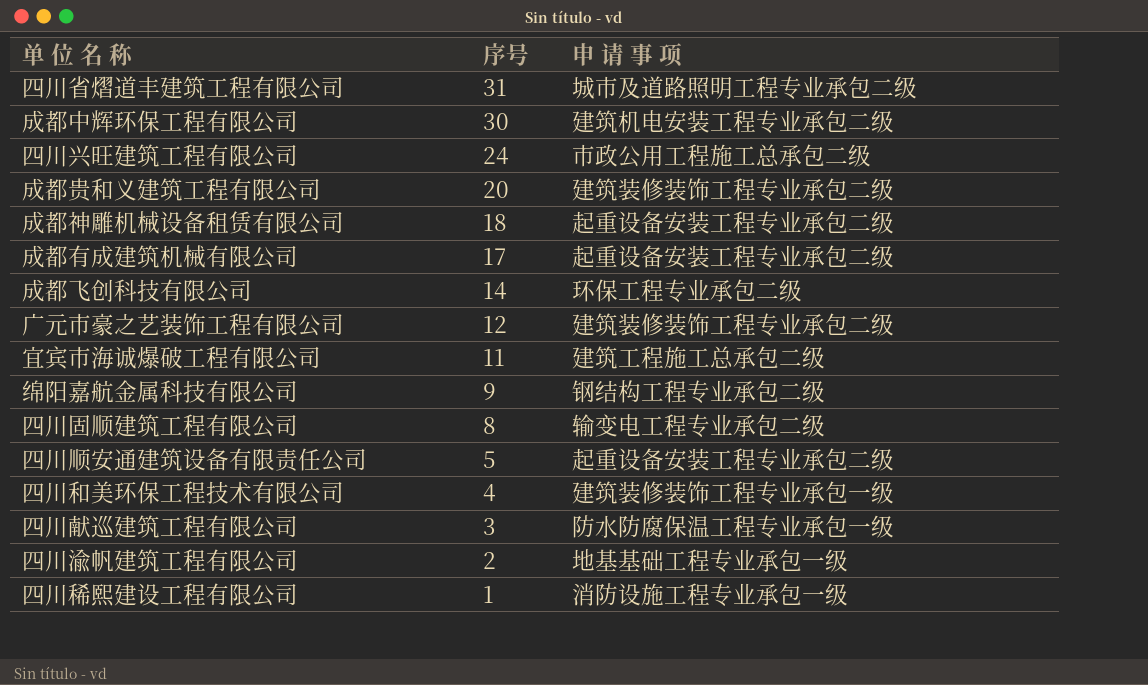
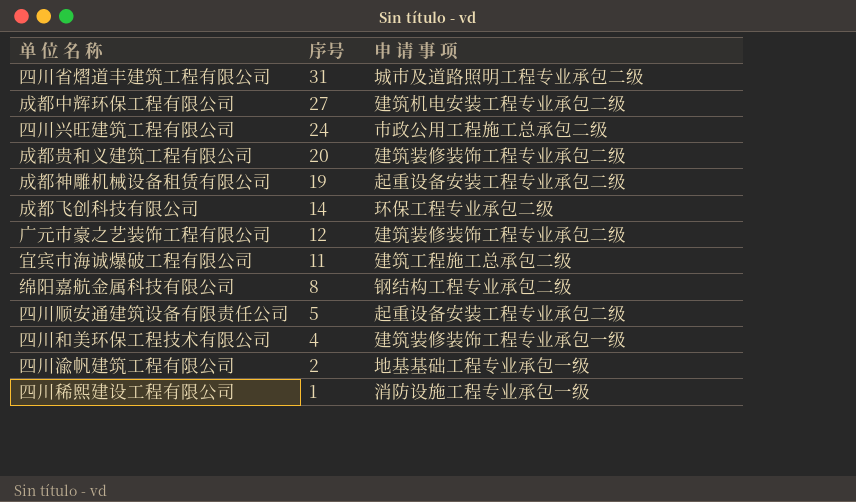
row 成都有成建筑机械有限公司: 17 | 起重设备安装工程专业承包二级 -> none
row 四川固顺建筑工程有限公司: 8 | 输变电工程专业承包二级 -> none
row 四川献巡建筑工程有限公司: 3 | 防水防腐保温工程专业承包一级 -> none
成都中辉环保工程有限公司 | 序号: 30 -> 27
成都神雕机械设备租赁有限公司 | 序号: 18 -> 19
绵阳嘉航金属科技有限公司 | 序号: 9 -> 8

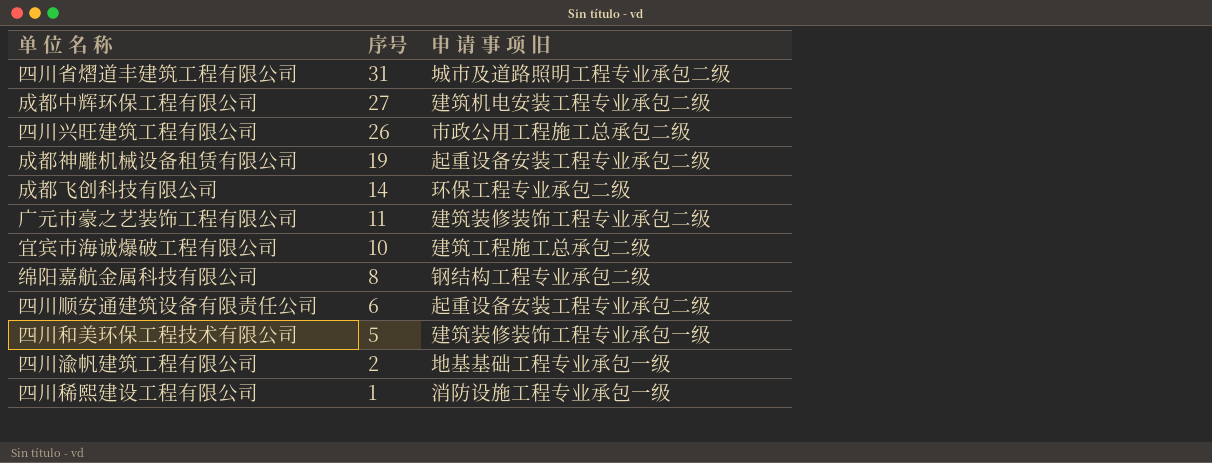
column name: 申 请 事 项 -> 申 请 事 项 旧
row 成都贵和义建筑工程有限公司: 20 | 建筑装修装饰工程专业承包二级 -> none
四川兴旺建筑工程有限公司 | 序号: 24 -> 26
广元市豪之艺装饰工程有限公司 | 序号: 12 -> 11
宜宾市海诚爆破工程有限公司 | 序号: 11 -> 10
四川顺安通建筑设备有限责任公司 | 序号: 5 -> 6
四川和美环保工程技术有限公司 | 序号: 4 -> 5

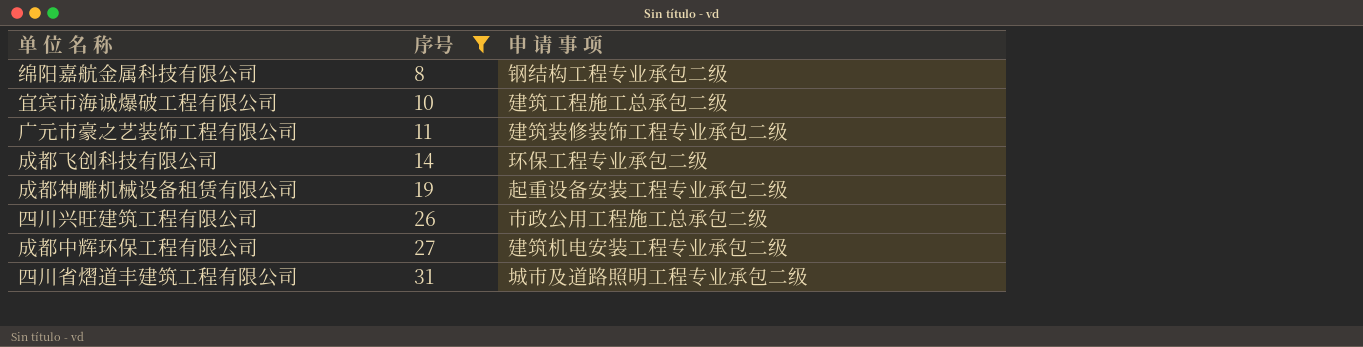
filter: none -> 序号 >= 8
row order: 序号 descending -> 序号 ascending
column name: 申 请 事 项 旧 -> 申 请 事 项

